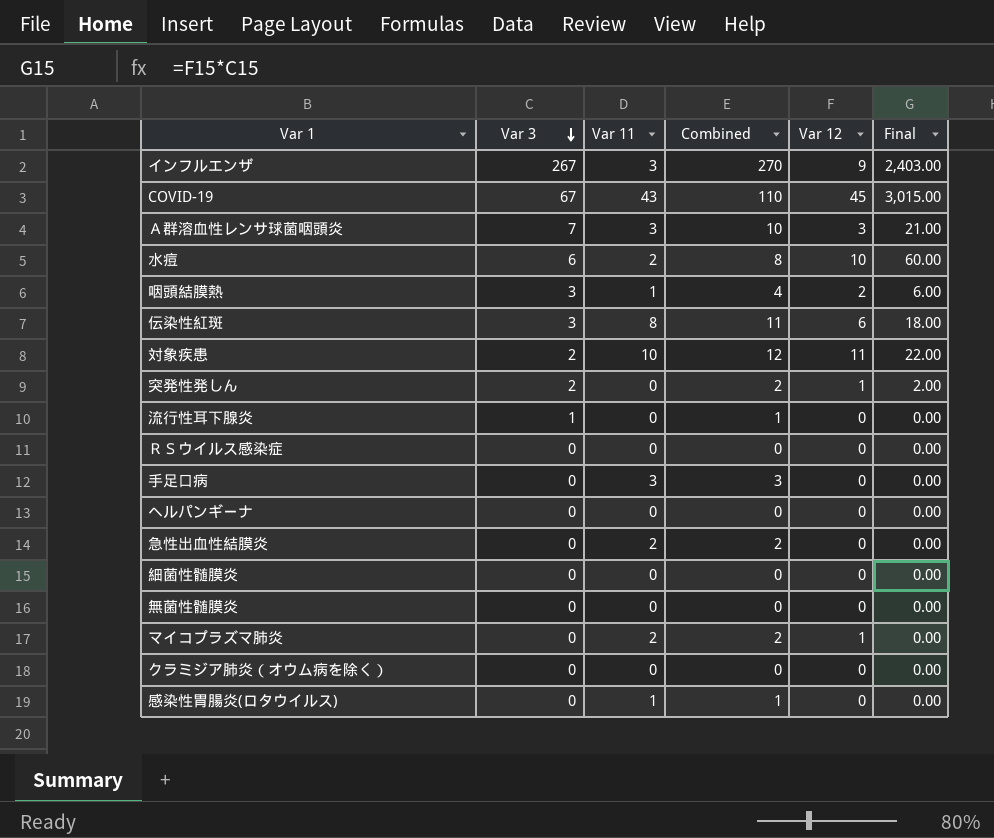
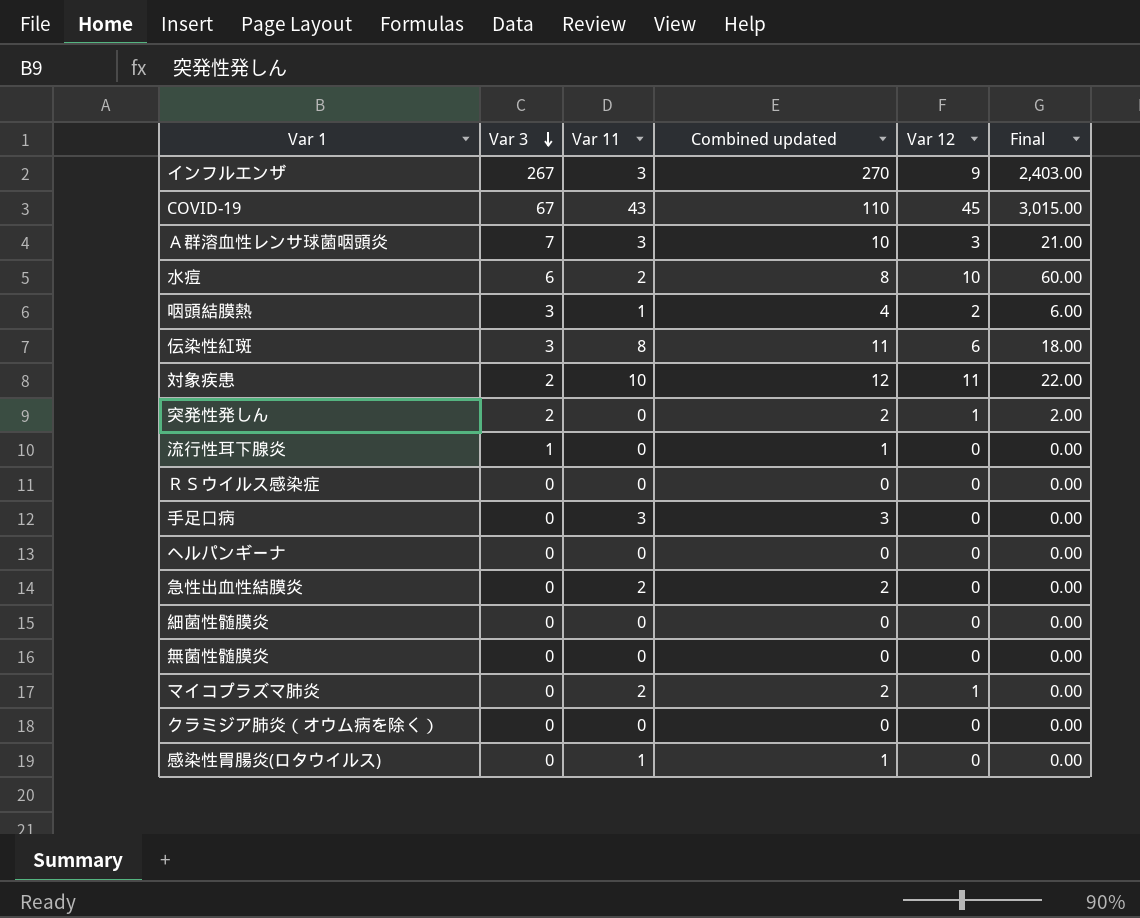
column name: Combined -> Combined updated

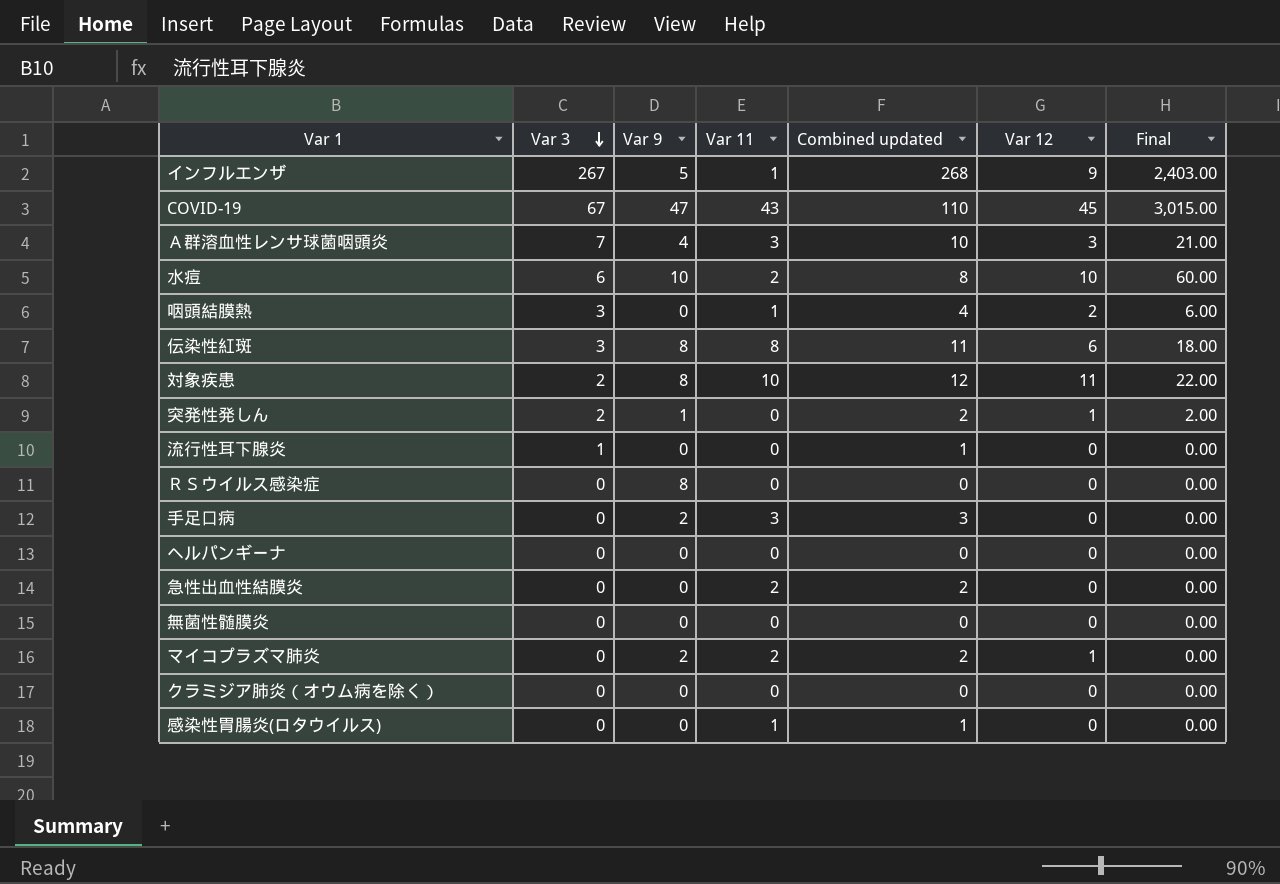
column Var 9 | position: none -> 3
row 細菌性髄膜炎: 0 | 0 | 0 | 0 | 0.00 -> none
インフルエンザ | Var 11: 3 -> 1
インフルエンザ | Combined updated: 270 -> 268

